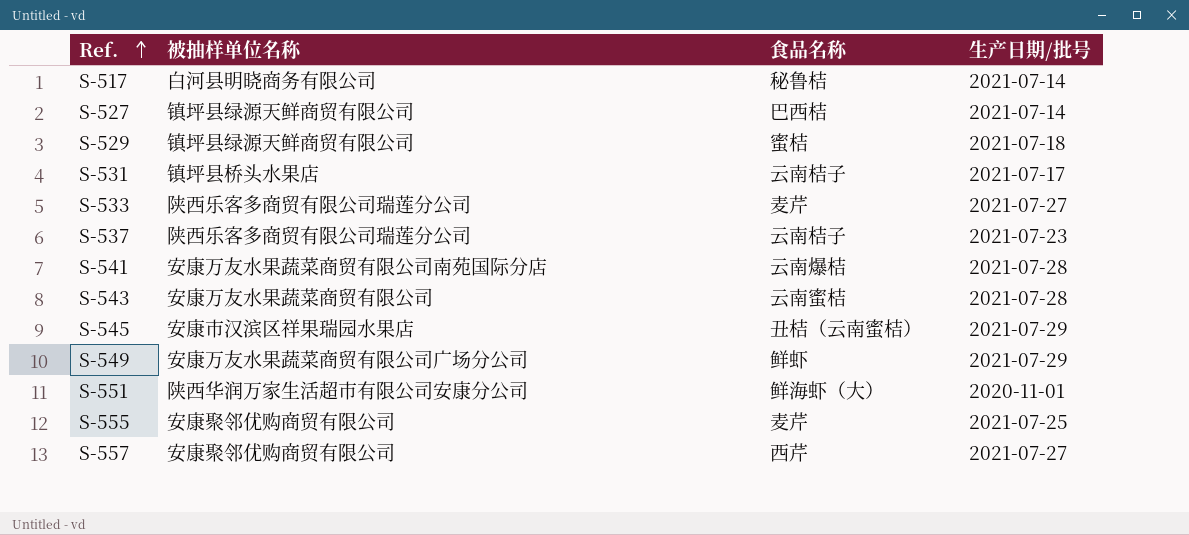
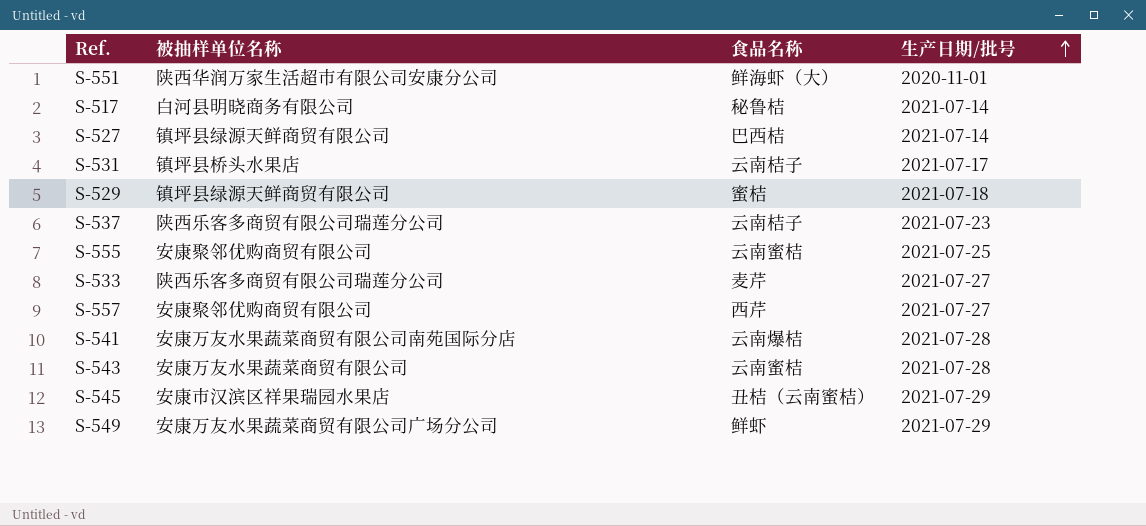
row order: Ref. ascending -> 生产日期/批号 ascending
S-555 | 食品名称: 麦芹 -> 云南蜜桔

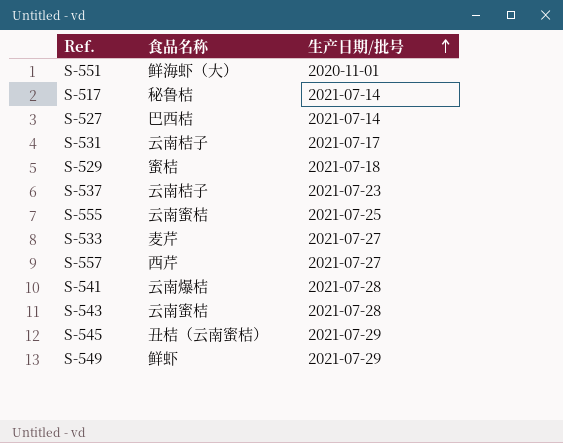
column 被抽样单位名称 | position: 2 -> none

